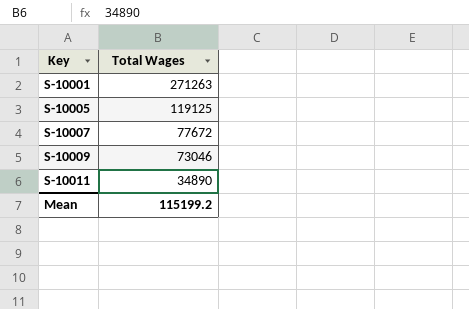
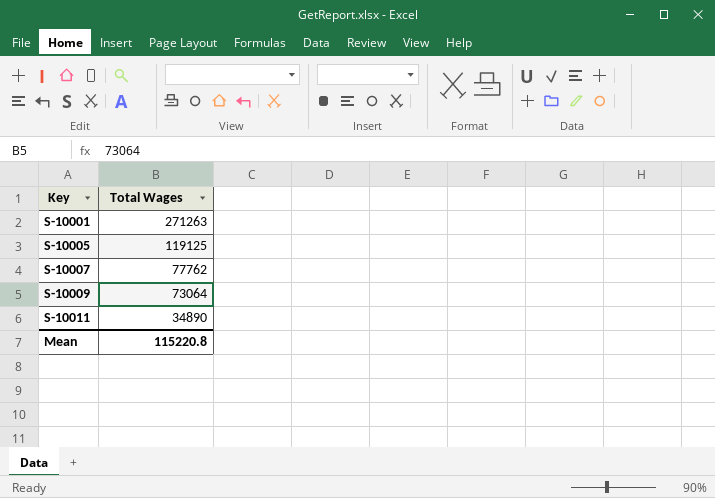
S-10007 | Total Wages: 77672 -> 77762
S-10009 | Total Wages: 73046 -> 73064
Mean | Total Wages: 115199.2 -> 115220.8

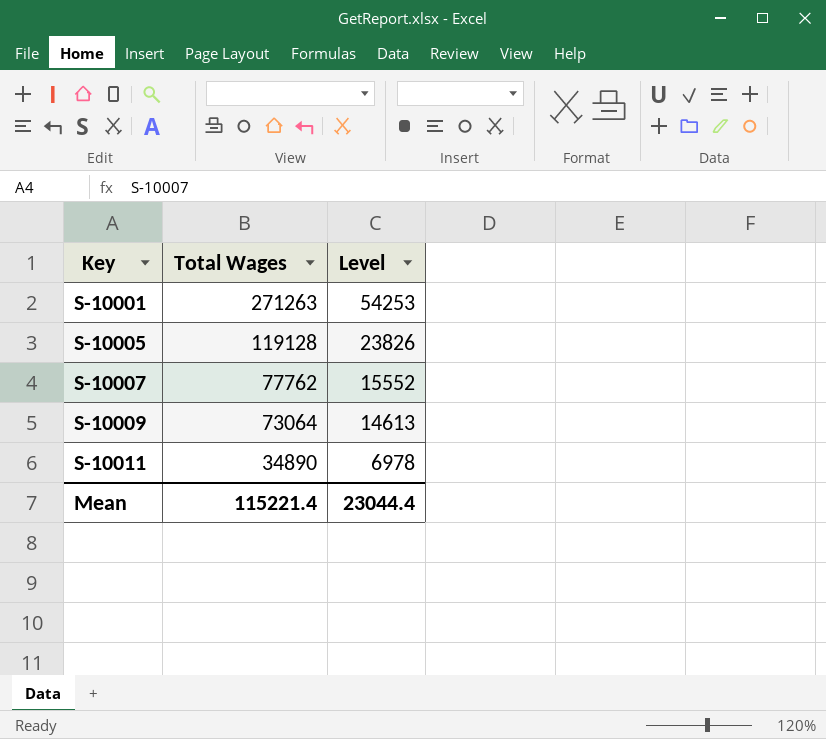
column Level | formula: none -> [Total Wages] * 0.2
S-10005 | Total Wages: 119125 -> 119128
Mean | Total Wages: 115220.8 -> 115221.4

